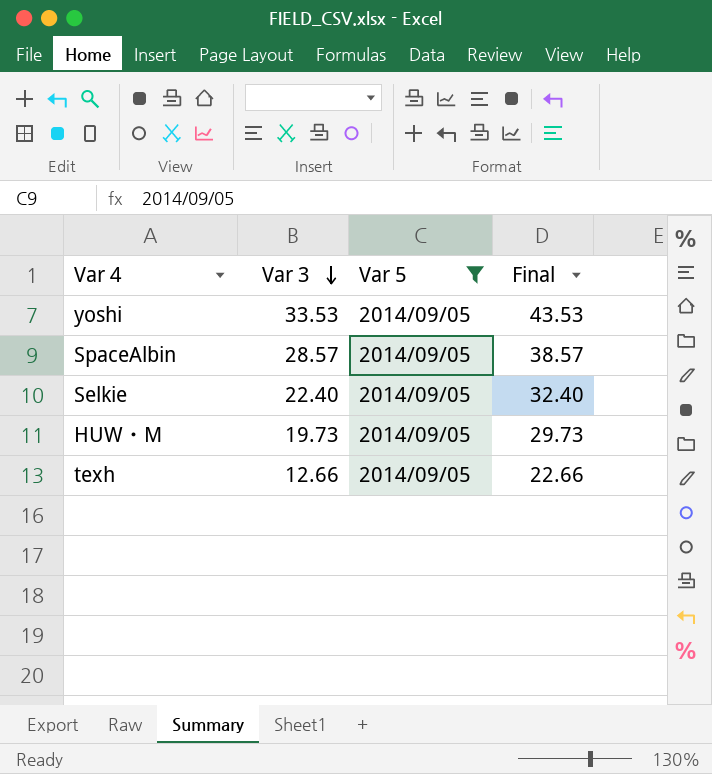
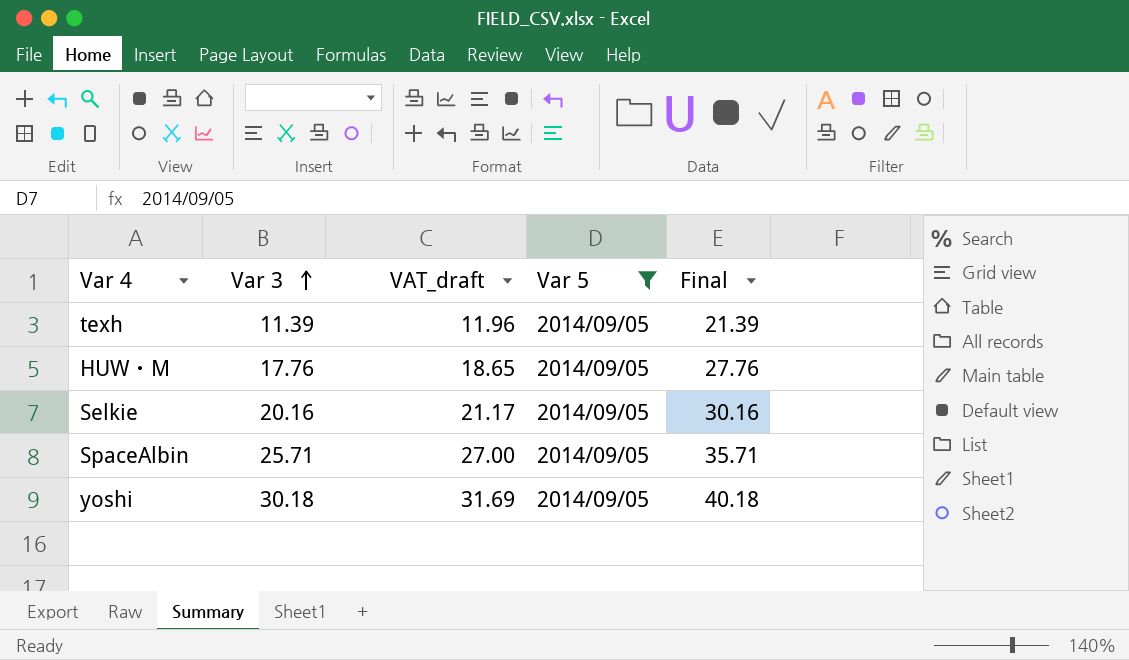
row order: Var 3 descending -> Var 3 ascending
column VAT_draft | formula: none -> [Var 3] * 1.05
texh | Var 3: 12.66 -> 11.39
texh | Final: 22.66 -> 21.39
HUW・M | Var 3: 19.73 -> 17.76
HUW・M | Final: 29.73 -> 27.76
Selkie | Var 3: 22.40 -> 20.16
Selkie | Final: 32.40 -> 30.16
SpaceAlbin | Var 3: 28.57 -> 25.71
SpaceAlbin | Final: 38.57 -> 35.71
yoshi | Var 3: 33.53 -> 30.18
yoshi | Final: 43.53 -> 40.18

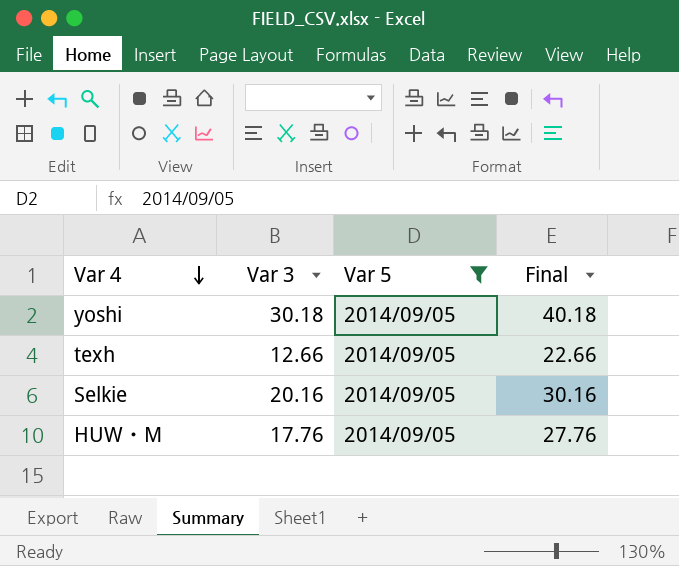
row order: Var 3 ascending -> Var 4 descending
column VAT_draft | formula: [Var 3] * 1.05 -> none
row SpaceAlbin: 25.71 | 27.00 | 2014/09/05 | 35.71 -> none
texh | Var 3: 11.39 -> 12.66
texh | Final: 21.39 -> 22.66

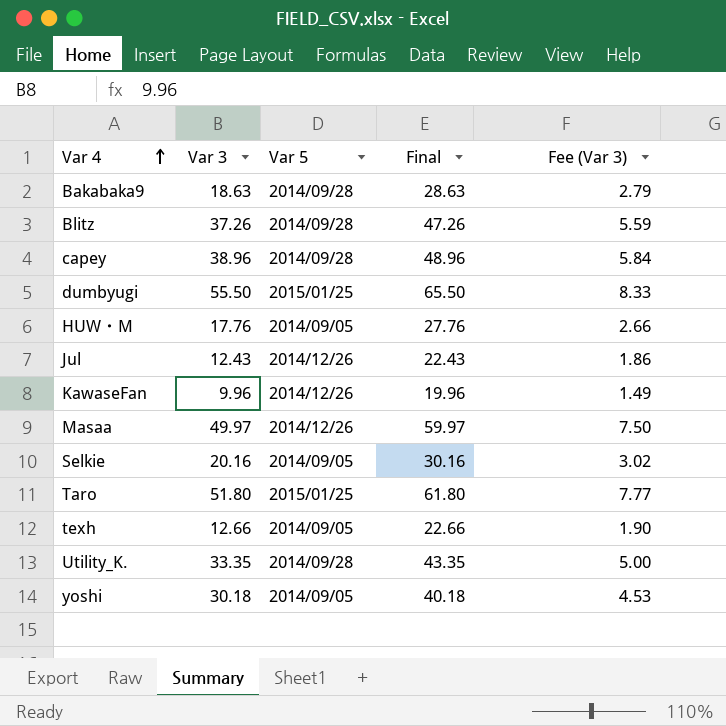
filter: Var 5 = 2014/09/05 -> none
row order: Var 4 descending -> Var 4 ascending
column Fee (Var 3) | formula: none -> [Var 3] * 0.15

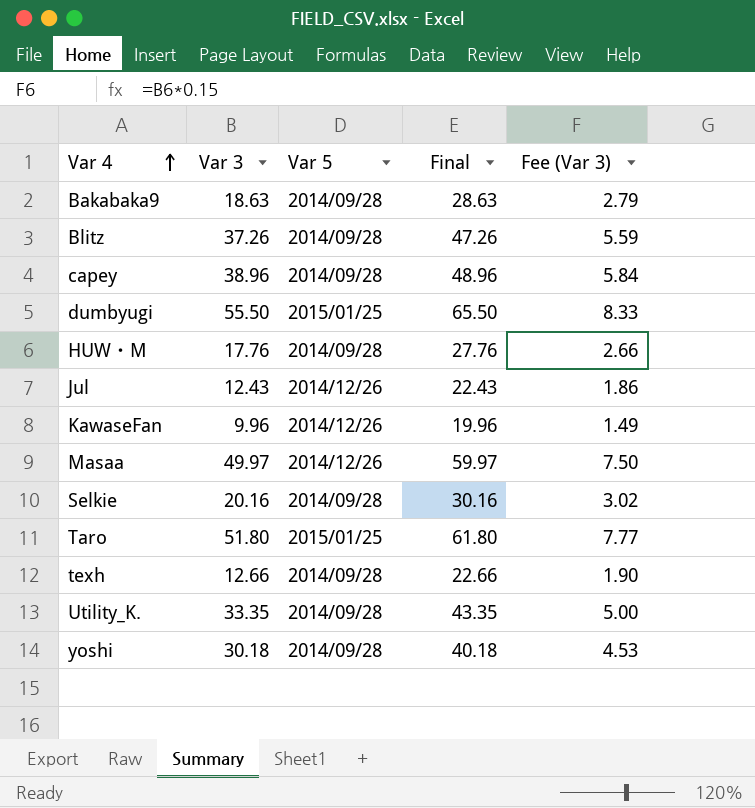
HUW・M | Var 5: 2014/09/05 -> 2014/09/28
Selkie | Var 5: 2014/09/05 -> 2014/09/28
texh | Var 5: 2014/09/05 -> 2014/09/28
yoshi | Var 5: 2014/09/05 -> 2014/09/28

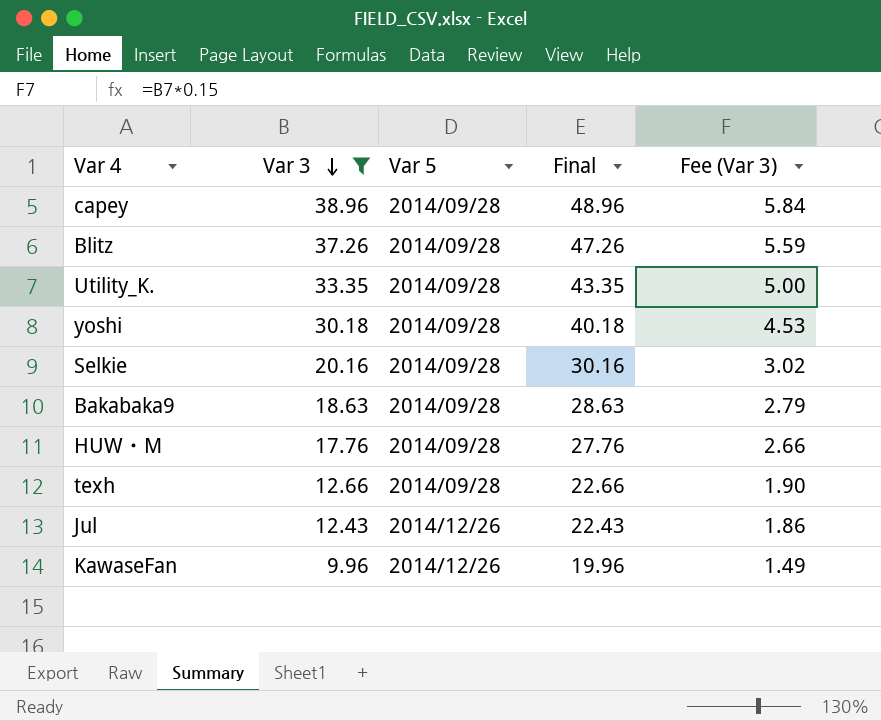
filter: none -> Var 3 <= 38.96
row order: Var 4 ascending -> Var 3 descending

